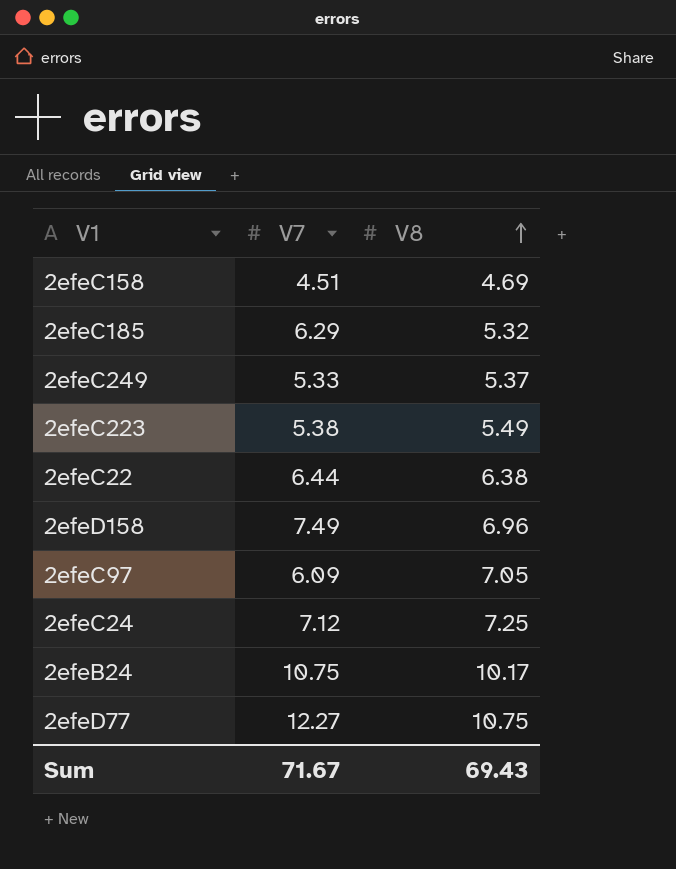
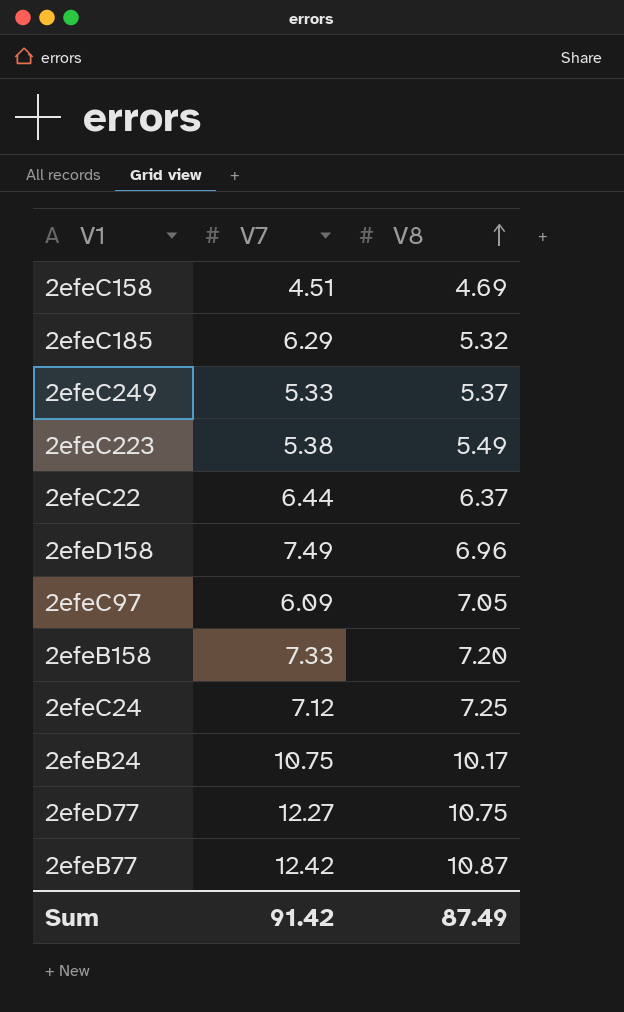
2efeC22 | V8: 6.38 -> 6.37
row 2efeB158: none -> 7.33 | 7.20
row 2efeB77: none -> 12.42 | 10.87
Sum | V7: 71.67 -> 91.42
Sum | V8: 69.43 -> 87.49

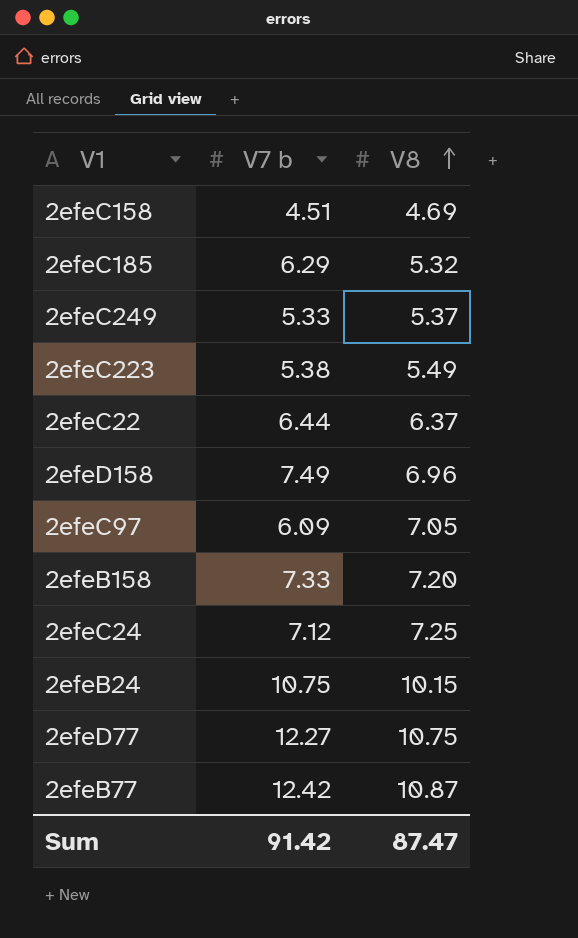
column name: V7 -> V7 b
2efeB24 | V8: 10.17 -> 10.15
Sum | V8: 87.49 -> 87.47

